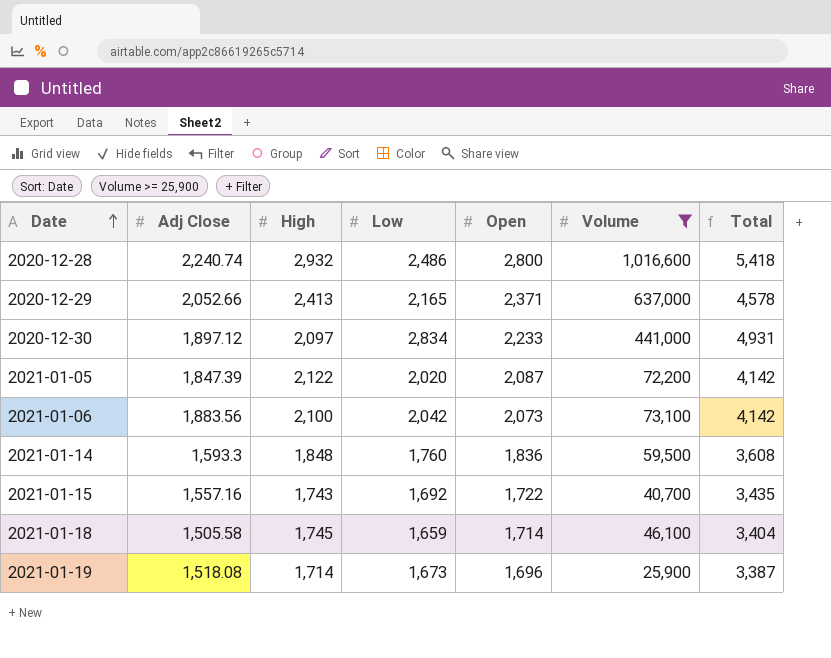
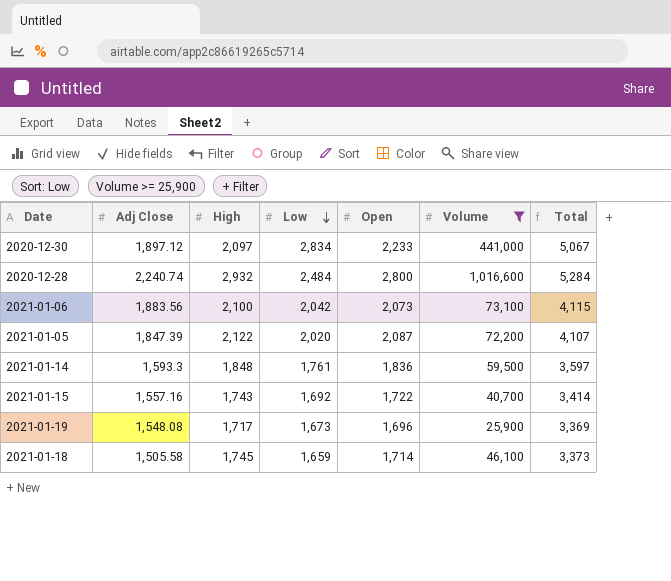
row order: Date ascending -> Low descending
column Total | formula: [High] + [Low] -> [Low] + [Open]
row 2020-12-29: 2,052.66 | 2,413 | 2,165 | 2,371 | 637,000 | 4,578 -> none
2020-12-28 | Low: 2,486 -> 2,484
2021-01-14 | Low: 1,760 -> 1,761
2021-01-19 | Adj Close: 1,518.08 -> 1,548.08
2021-01-19 | High: 1,714 -> 1,717

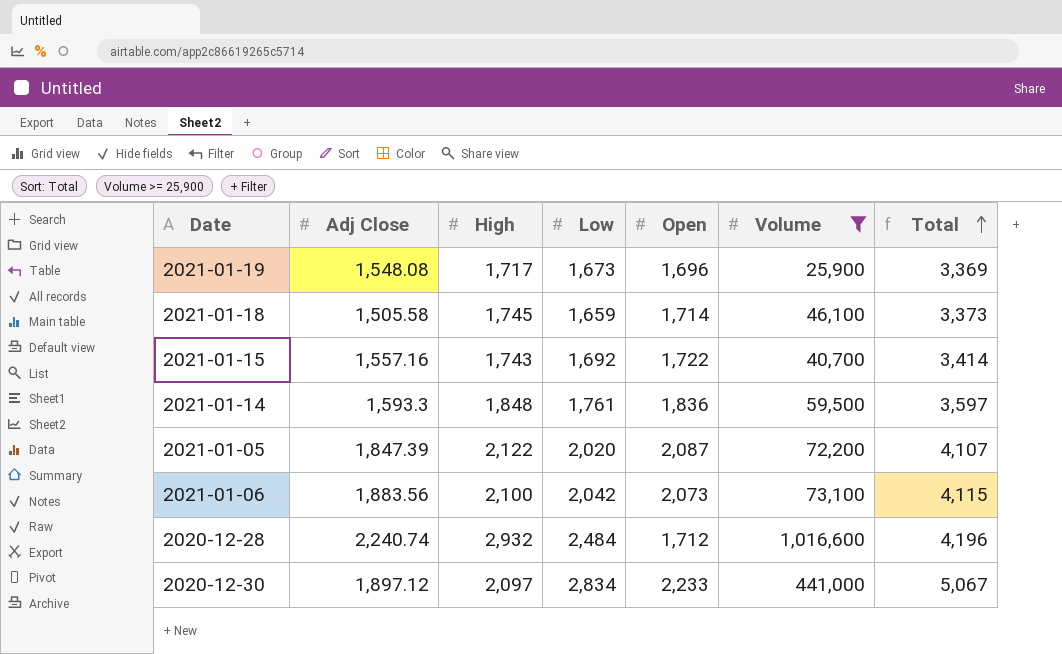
row order: Low descending -> Total ascending
2020-12-28 | Open: 2,800 -> 1,712
2020-12-28 | Total: 5,284 -> 4,196

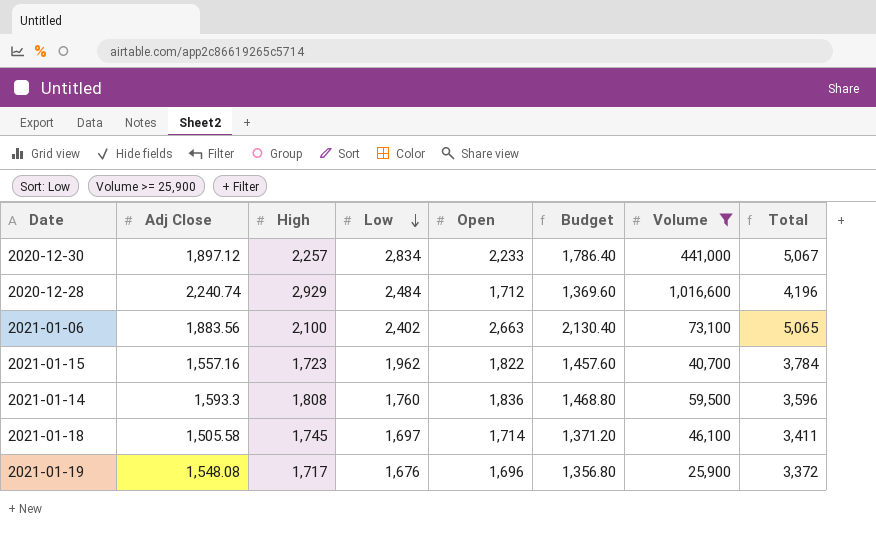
row order: Total ascending -> Low descending
column Budget | formula: none -> [Open] * 0.8
row 2021-01-05: 1,847.39 | 2,122 | 2,020 | 2,087 | 72,200 | 4,107 -> none
2020-12-30 | High: 2,097 -> 2,257
2020-12-28 | High: 2,932 -> 2,929
2021-01-06 | Low: 2,042 -> 2,402
2021-01-06 | Open: 2,073 -> 2,663
2021-01-06 | Total: 4,115 -> 5,065
2021-01-15 | High: 1,743 -> 1,723
2021-01-15 | Low: 1,692 -> 1,962
2021-01-15 | Open: 1,722 -> 1,822
2021-01-15 | Total: 3,414 -> 3,784
2021-01-14 | High: 1,848 -> 1,808
2021-01-14 | Low: 1,761 -> 1,760
2021-01-14 | Total: 3,597 -> 3,596
2021-01-18 | Low: 1,659 -> 1,697
2021-01-18 | Total: 3,373 -> 3,411
2021-01-19 | Low: 1,673 -> 1,676
2021-01-19 | Total: 3,369 -> 3,372

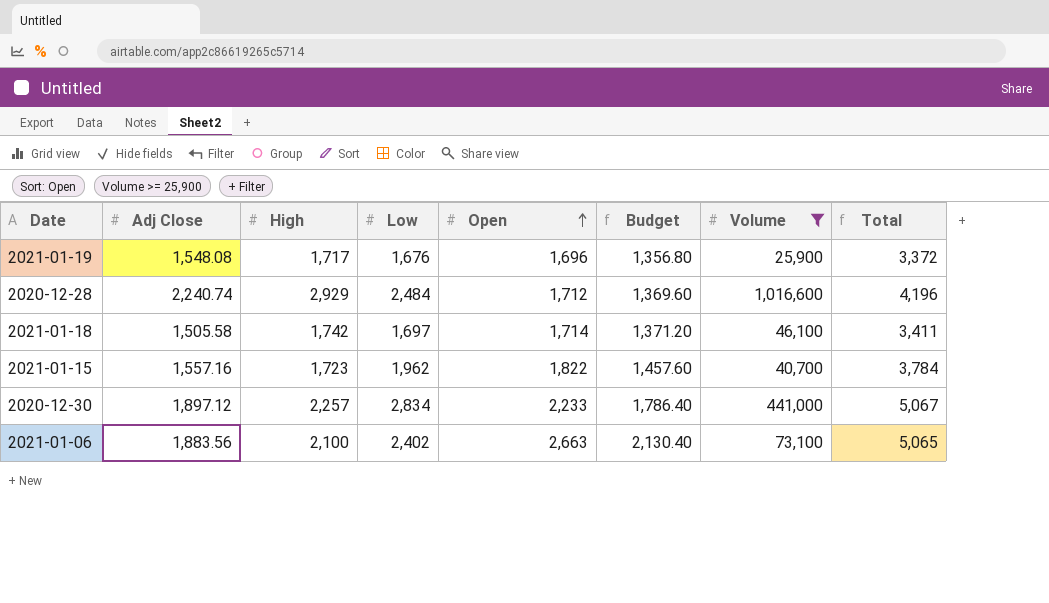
row order: Low descending -> Open ascending
row 2021-01-14: 1,593.3 | 1,808 | 1,760 | 1,836 | 1,468.80 | 59,500 | 3,596 -> none
2021-01-18 | High: 1,745 -> 1,742

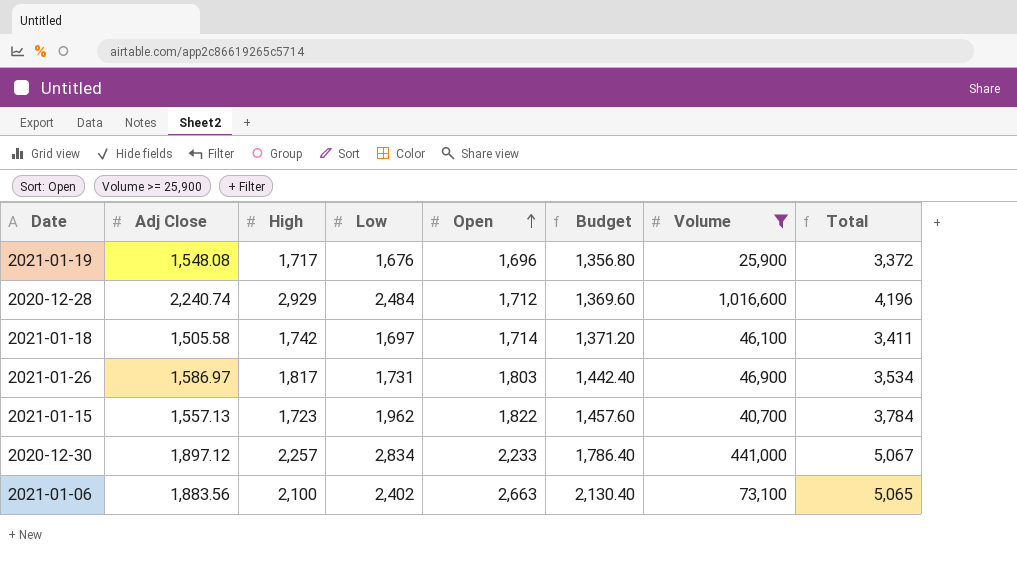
row 2021-01-26: none -> 1,586.97 | 1,817 | 1,731 | 1,803 | 1,442.40 | 46,900 | 3,534
2021-01-15 | Adj Close: 1,557.16 -> 1,557.13

